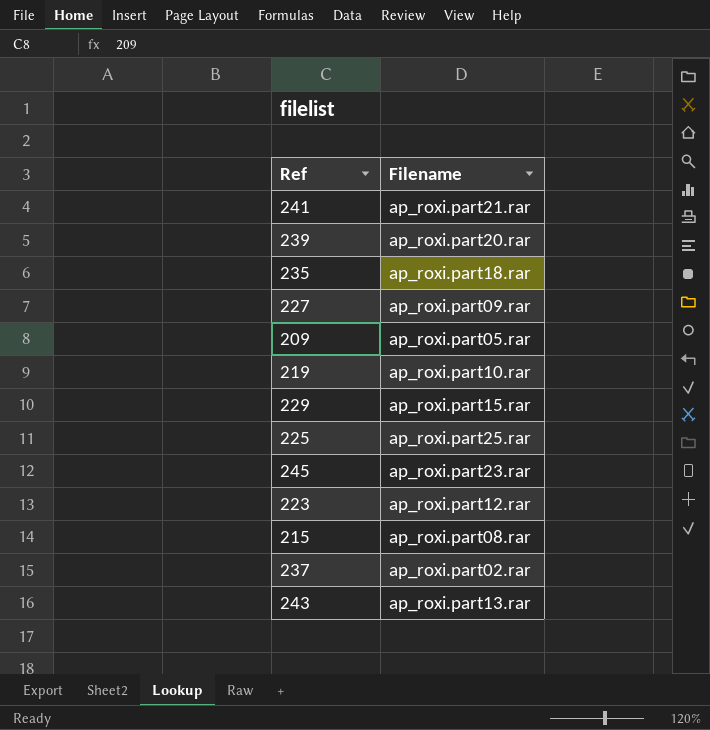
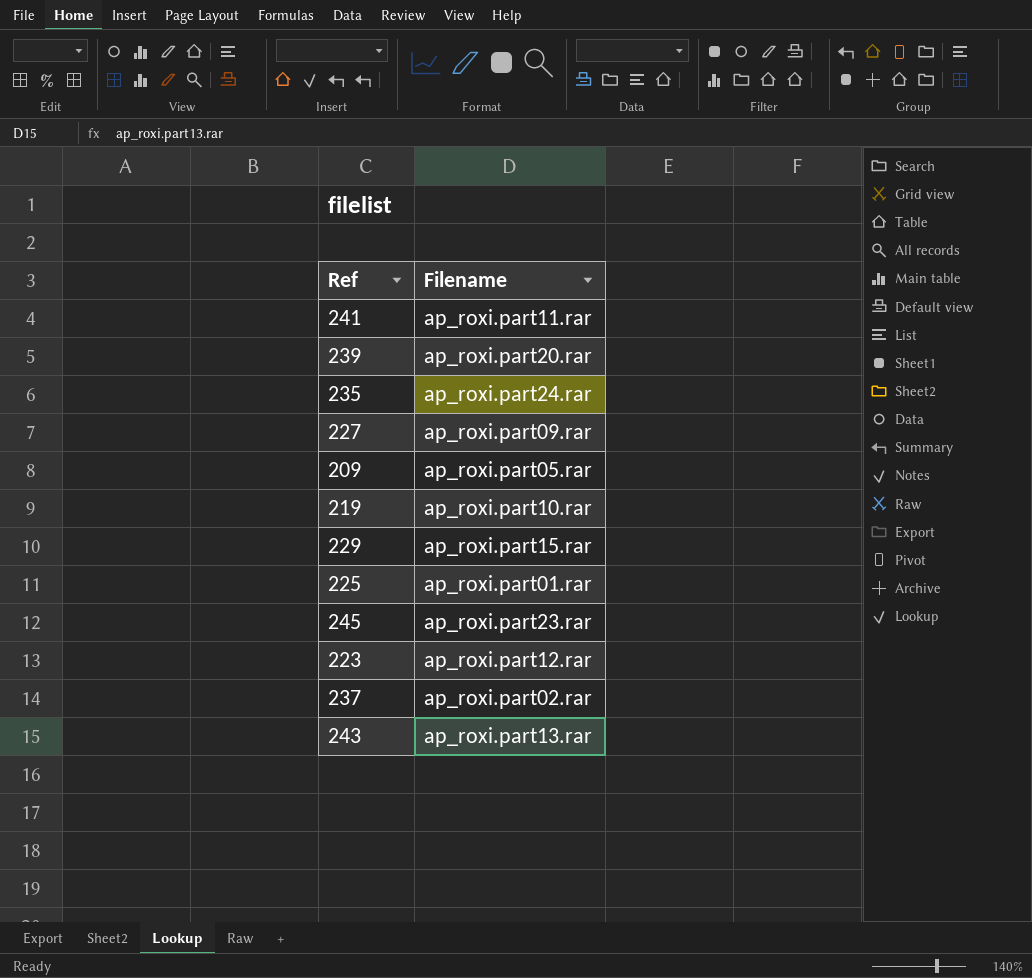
row 215: ap_roxi.part08.rar -> none
241 | Filename: ap_roxi.part21.rar -> ap_roxi.part11.rar
235 | Filename: ap_roxi.part18.rar -> ap_roxi.part24.rar
225 | Filename: ap_roxi.part25.rar -> ap_roxi.part01.rar

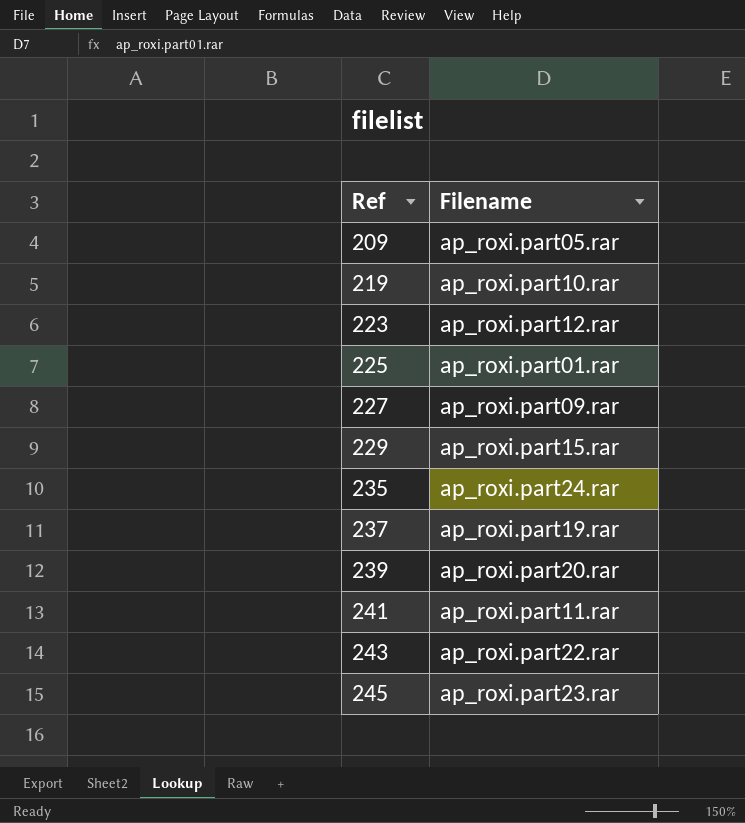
row order: none -> Ref ascending
237 | Filename: ap_roxi.part02.rar -> ap_roxi.part19.rar
243 | Filename: ap_roxi.part13.rar -> ap_roxi.part22.rar

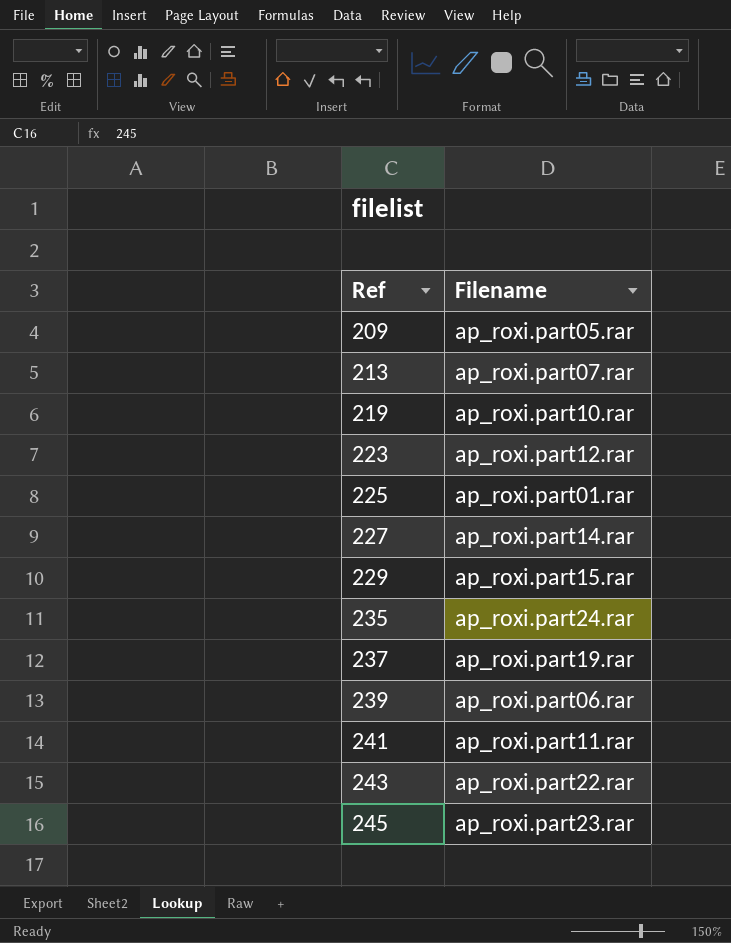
row 213: none -> ap_roxi.part07.rar
227 | Filename: ap_roxi.part09.rar -> ap_roxi.part14.rar
239 | Filename: ap_roxi.part20.rar -> ap_roxi.part06.rar

